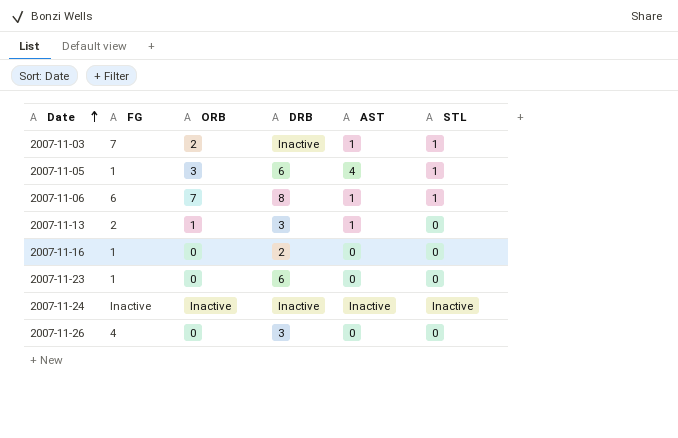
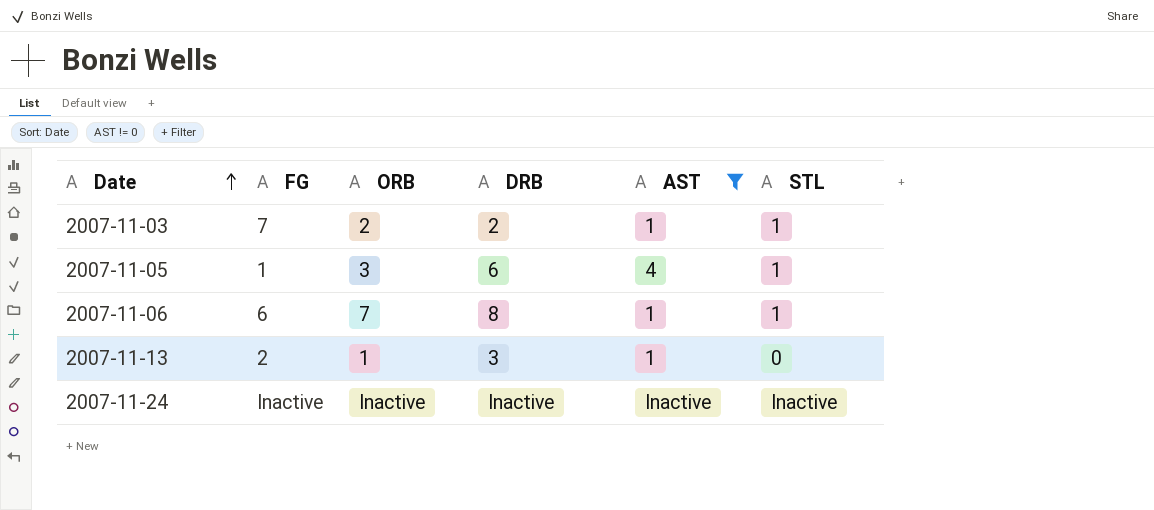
filter: none -> AST != 0
2007-11-03 | DRB: Inactive -> 2

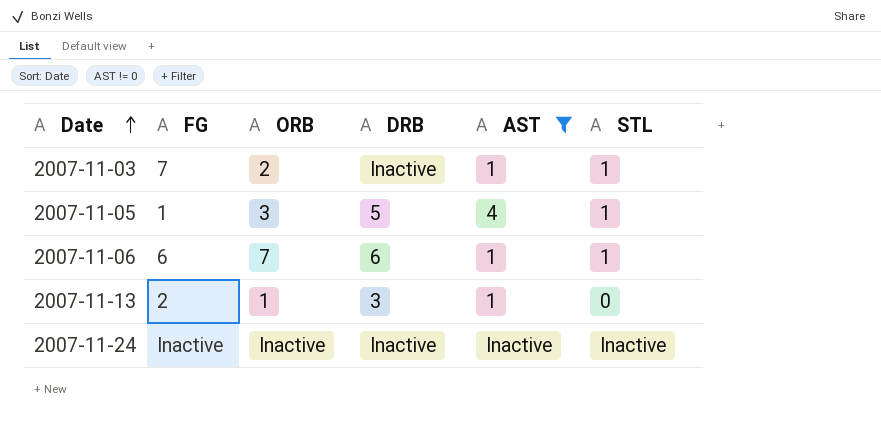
2007-11-03 | DRB: 2 -> Inactive
2007-11-05 | DRB: 6 -> 5
2007-11-06 | DRB: 8 -> 6

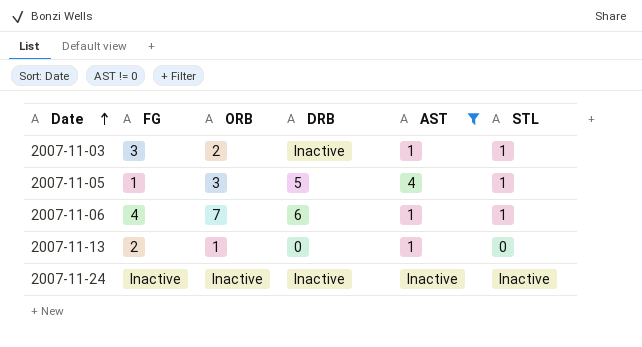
2007-11-03 | FG: 7 -> 3
2007-11-06 | FG: 6 -> 4
2007-11-13 | DRB: 3 -> 0

